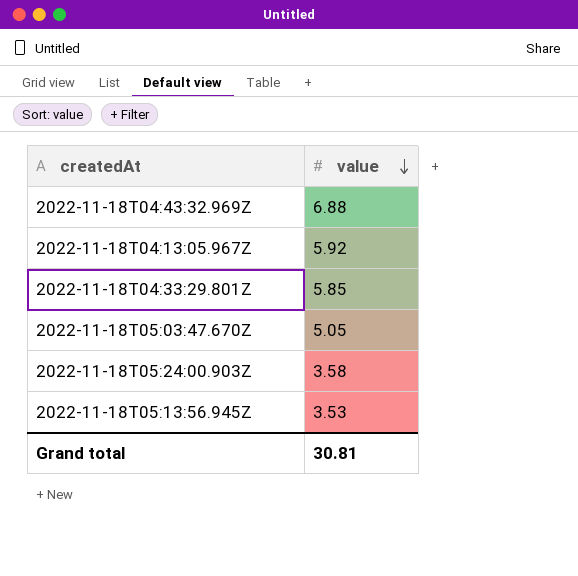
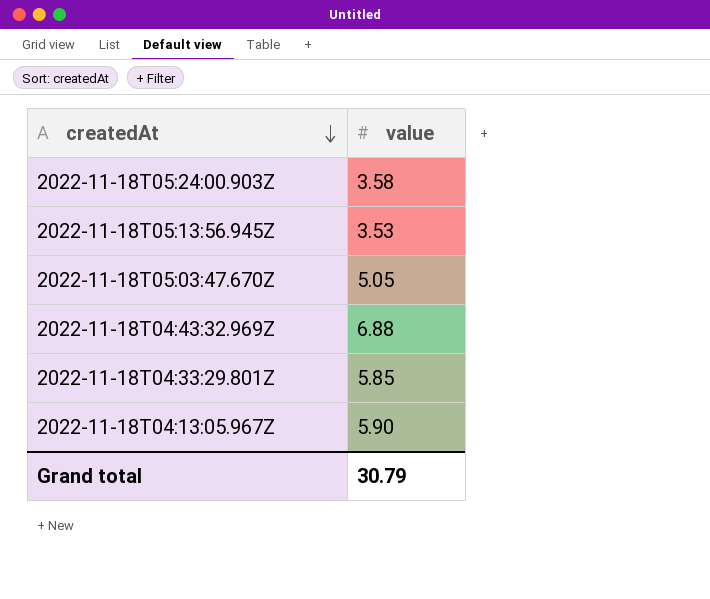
row order: value descending -> createdAt descending
2022-11-18T04:13:05.967Z | value: 5.92 -> 5.90
Grand total | value: 30.81 -> 30.79

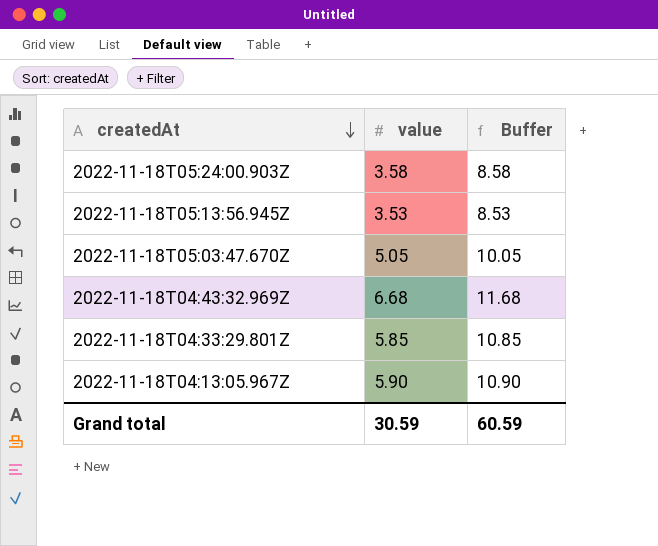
column Buffer | formula: none -> [value] + 5
2022-11-18T04:43:32.969Z | value: 6.88 -> 6.68
Grand total | value: 30.79 -> 30.59

